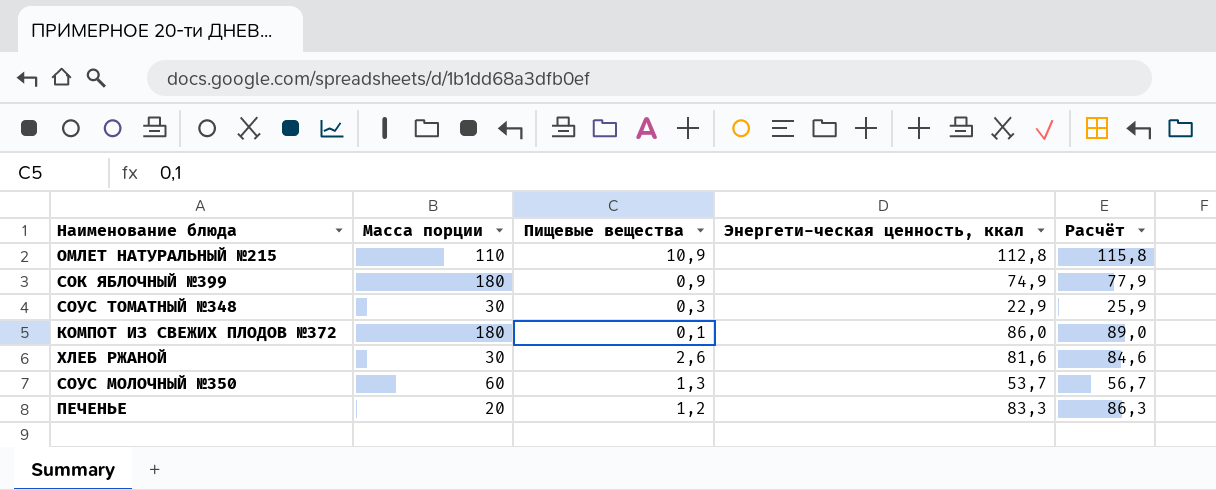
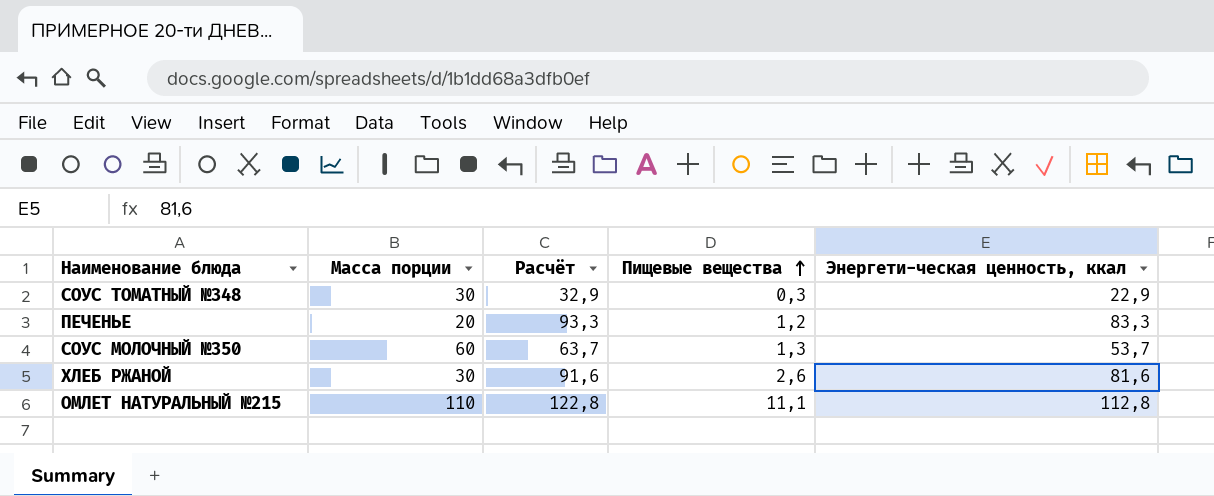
row order: none -> Пищевые вещества ascending
column Расчёт | formula: [Энергети-ческая ценность, ккал] + 3 -> [Энергети-ческая ценность, ккал] + 10
column Расчёт | position: 5 -> 3
row СОК ЯБЛОЧНЫЙ №399: 180 | 0,9 | 74,9 | 77,9 -> none
row КОМПОТ ИЗ СВЕЖИХ ПЛОДОВ №372: 180 | 0,1 | 86,0 | 89,0 -> none
ОМЛЕТ НАТУРАЛЬНЫЙ №215 | Пищевые вещества: 10,9 -> 11,1

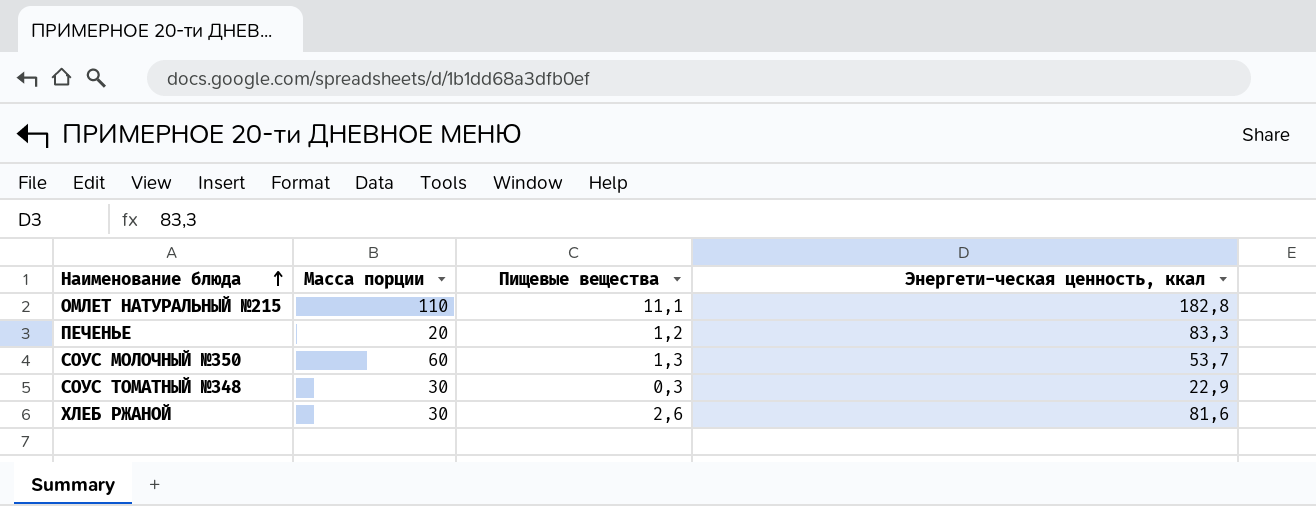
row order: Пищевые вещества ascending -> Наименование блюда ascending
column Расчёт | formula: [Энергети-ческая ценность, ккал] + 10 -> none
ОМЛЕТ НАТУРАЛЬНЫЙ №215 | Энергети-ческая ценность, ккал: 112,8 -> 182,8

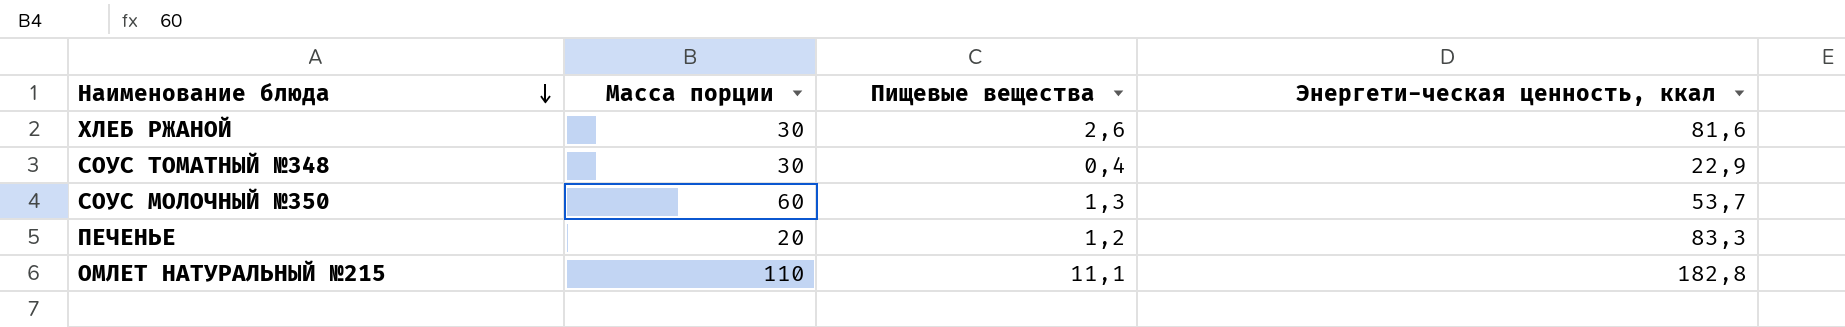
row order: Наименование блюда ascending -> Наименование блюда descending
СОУС ТОМАТНЫЙ №348 | Пищевые вещества: 0,3 -> 0,4

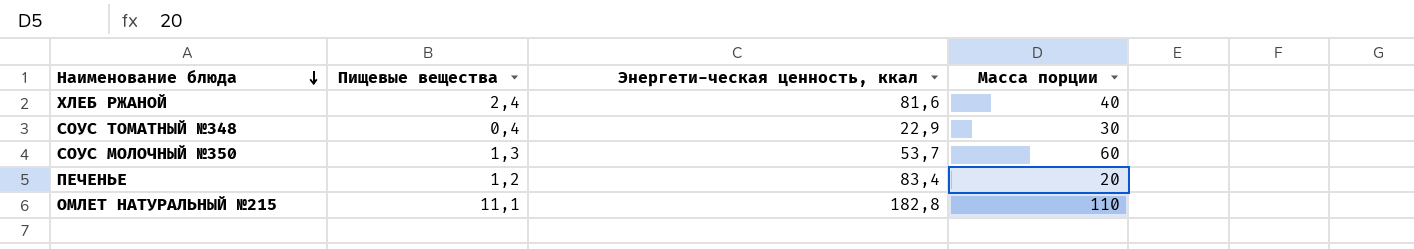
column Масса порции | position: 2 -> 4
ХЛЕБ РЖАНОЙ | Пищевые вещества: 2,6 -> 2,4
ХЛЕБ РЖАНОЙ | Масса порции: 30 -> 40
ПЕЧЕНЬЕ | Энергети-ческая ценность, ккал: 83,3 -> 83,4

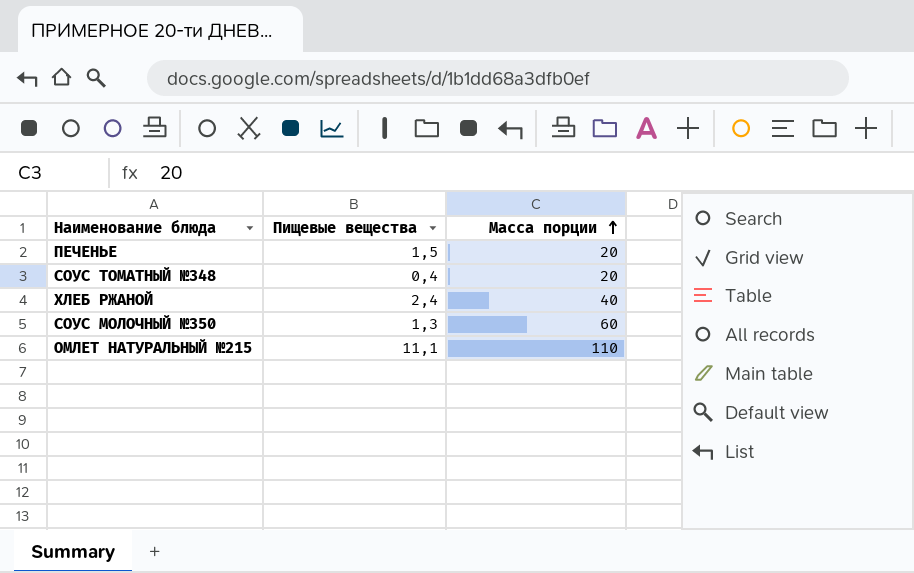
row order: Наименование блюда descending -> Масса порции ascending
column Энергети-ческая ценность, ккал | position: 3 -> none
ПЕЧЕНЬЕ | Пищевые вещества: 1,2 -> 1,5
СОУС ТОМАТНЫЙ №348 | Масса порции: 30 -> 20

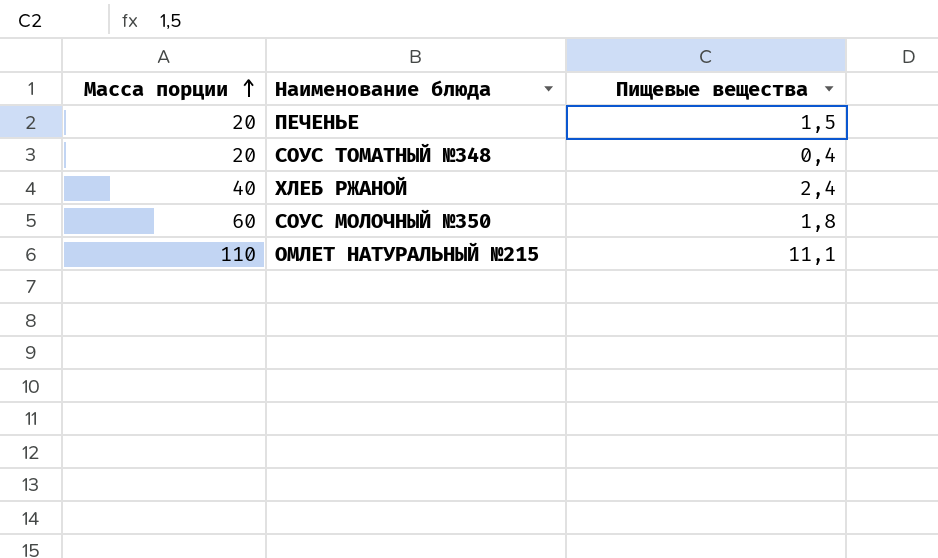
column Масса порции | position: 3 -> 1
СОУС МОЛОЧНЫЙ №350 | Пищевые вещества: 1,3 -> 1,8

